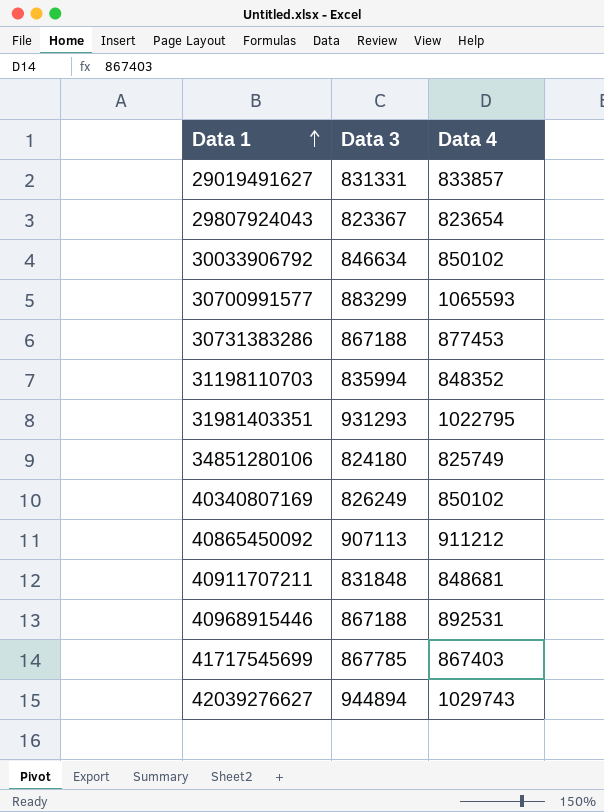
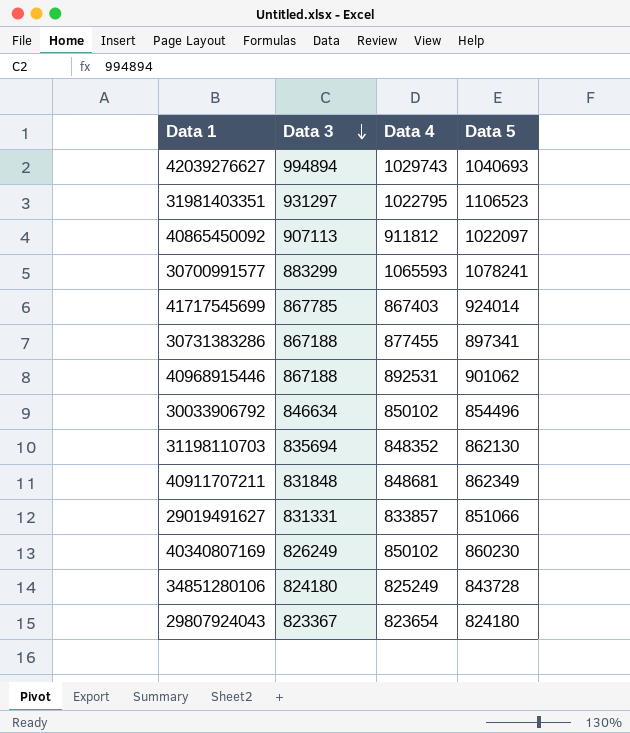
row order: Data 1 ascending -> Data 3 descending
column Data 5 | position: none -> 4
42039276627 | Data 3: 944894 -> 994894
31981403351 | Data 3: 931293 -> 931297
40865450092 | Data 4: 911212 -> 911812
30731383286 | Data 4: 877453 -> 877455
31198110703 | Data 3: 835994 -> 835694
34851280106 | Data 4: 825749 -> 825249

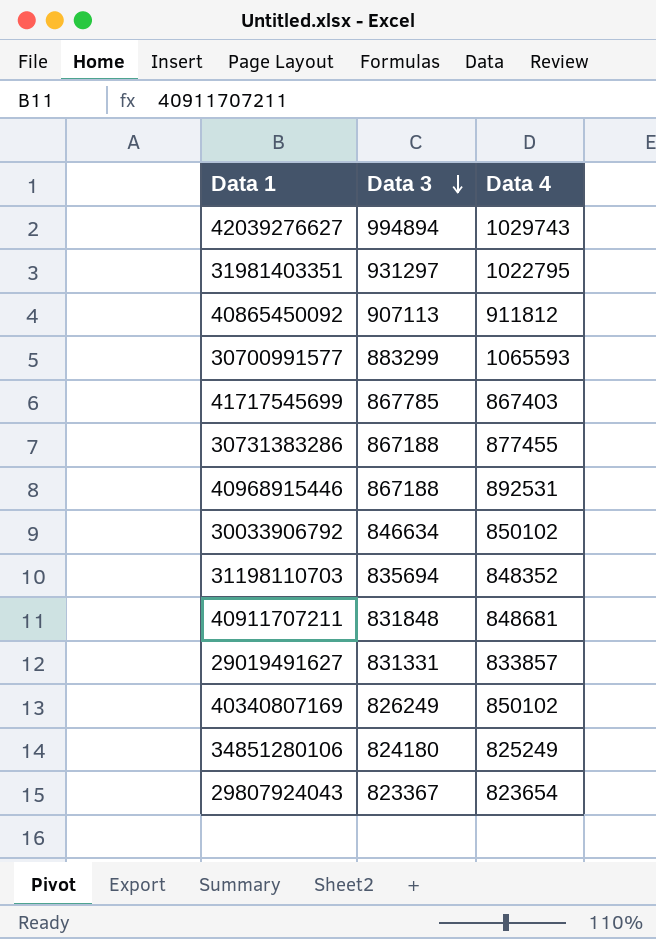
column Data 5 | position: 4 -> none

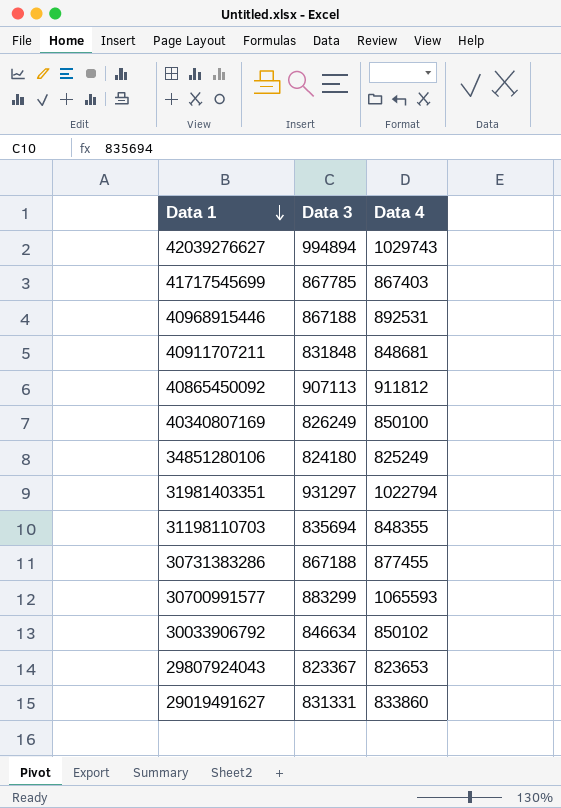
row order: Data 3 descending -> Data 1 descending
40340807169 | Data 4: 850102 -> 850100
31981403351 | Data 4: 1022795 -> 1022794
31198110703 | Data 4: 848352 -> 848355
29807924043 | Data 4: 823654 -> 823653
29019491627 | Data 4: 833857 -> 833860

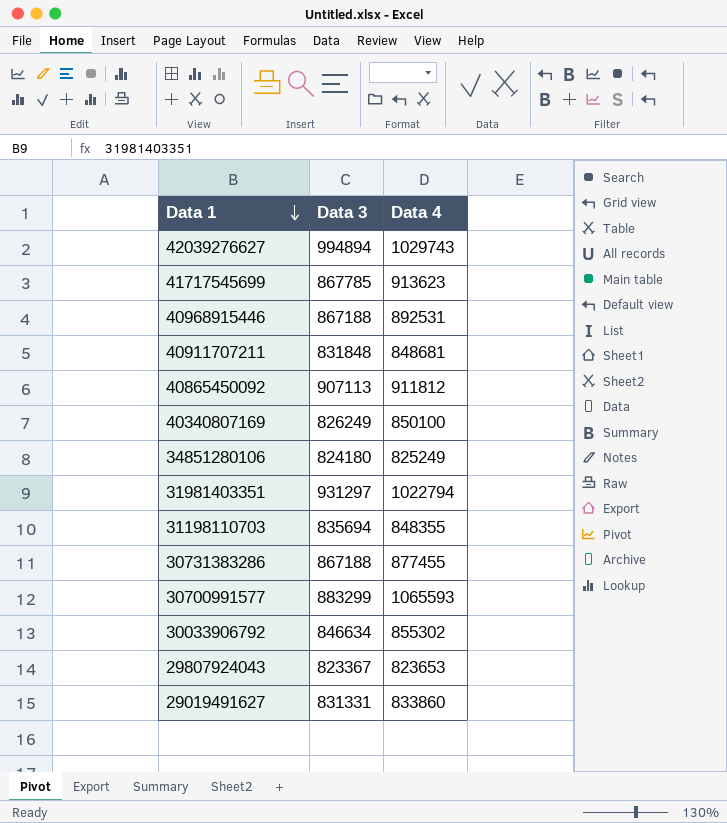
41717545699 | Data 4: 867403 -> 913623
30033906792 | Data 4: 850102 -> 855302

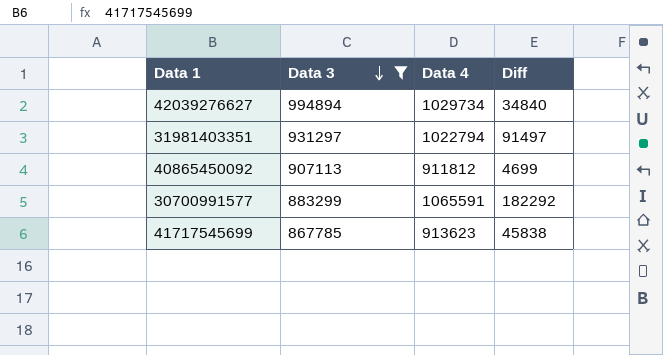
filter: none -> Data 3 >= 867785
row order: Data 1 descending -> Data 3 descending
column Diff | formula: none -> [Data 4] - [Data 3]
42039276627 | Data 4: 1029743 -> 1029734
30700991577 | Data 4: 1065593 -> 1065591

